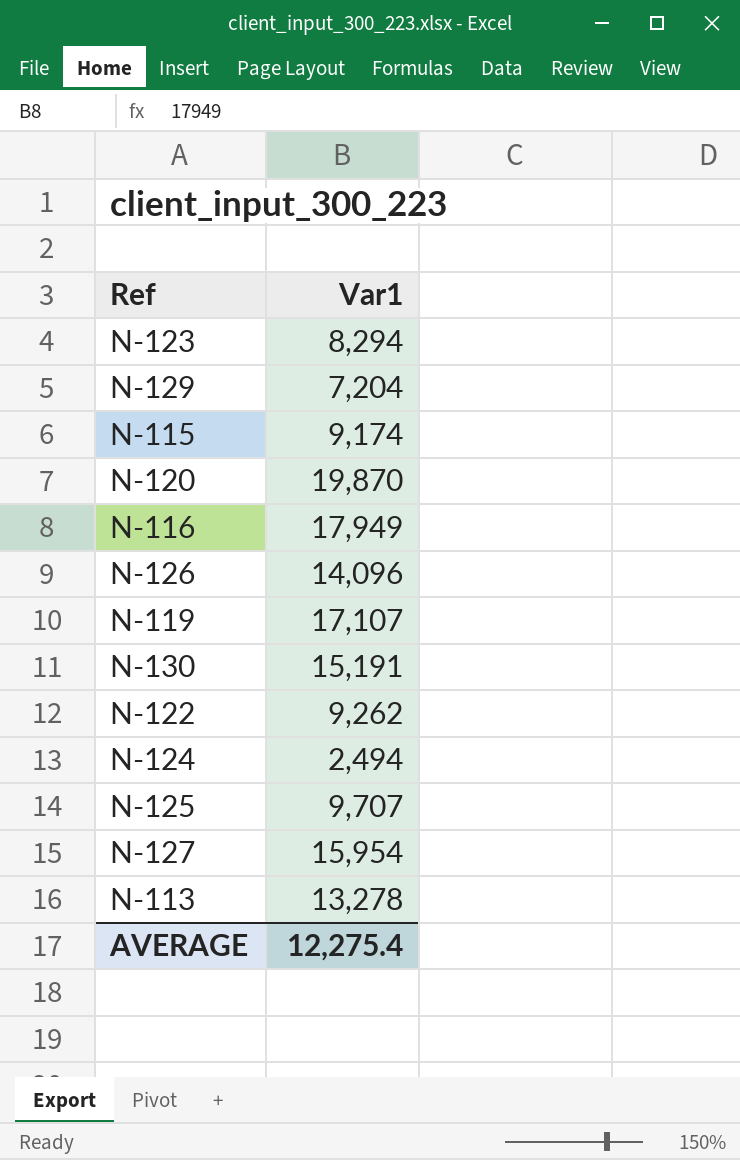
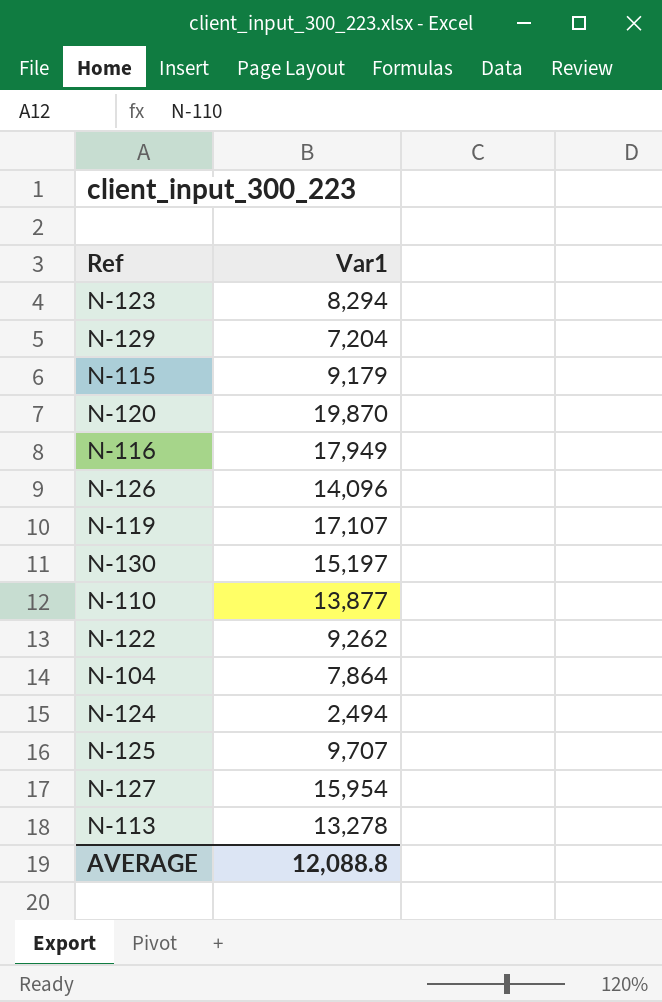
N-115 | Var1: 9,174 -> 9,179
N-130 | Var1: 15,191 -> 15,197
row N-110: none -> 13,877
row N-104: none -> 7,864
AVERAGE | Var1: 12,275.4 -> 12,088.8

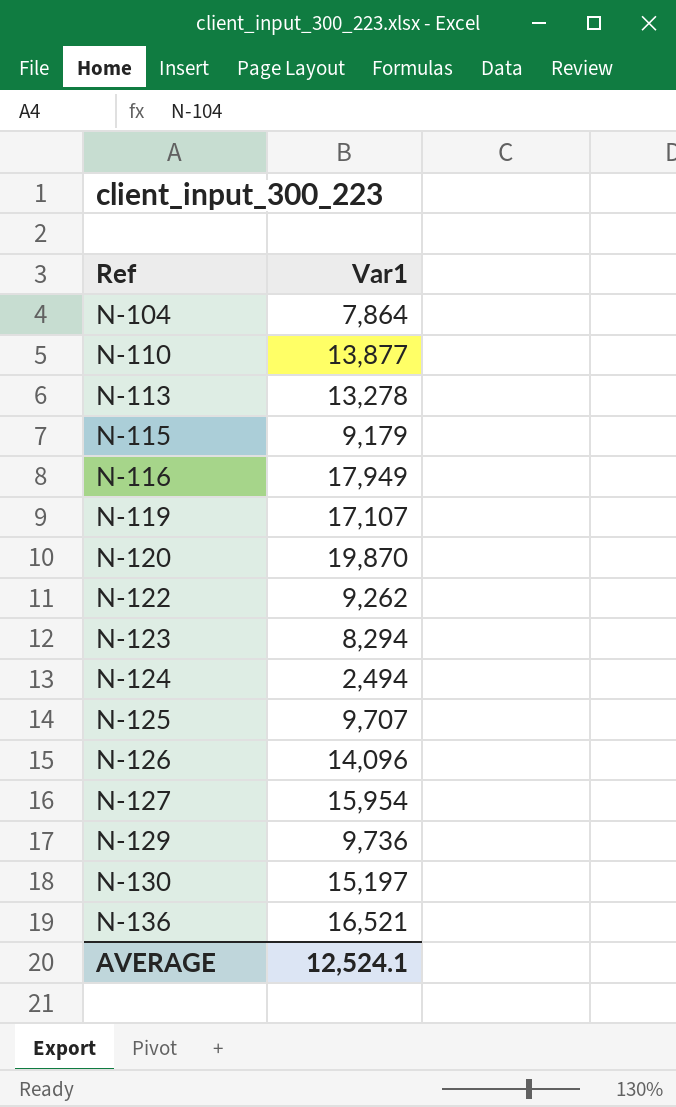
row order: none -> Ref ascending
N-129 | Var1: 7,204 -> 9,736
row N-136: none -> 16,521
AVERAGE | Var1: 12,088.8 -> 12,524.1

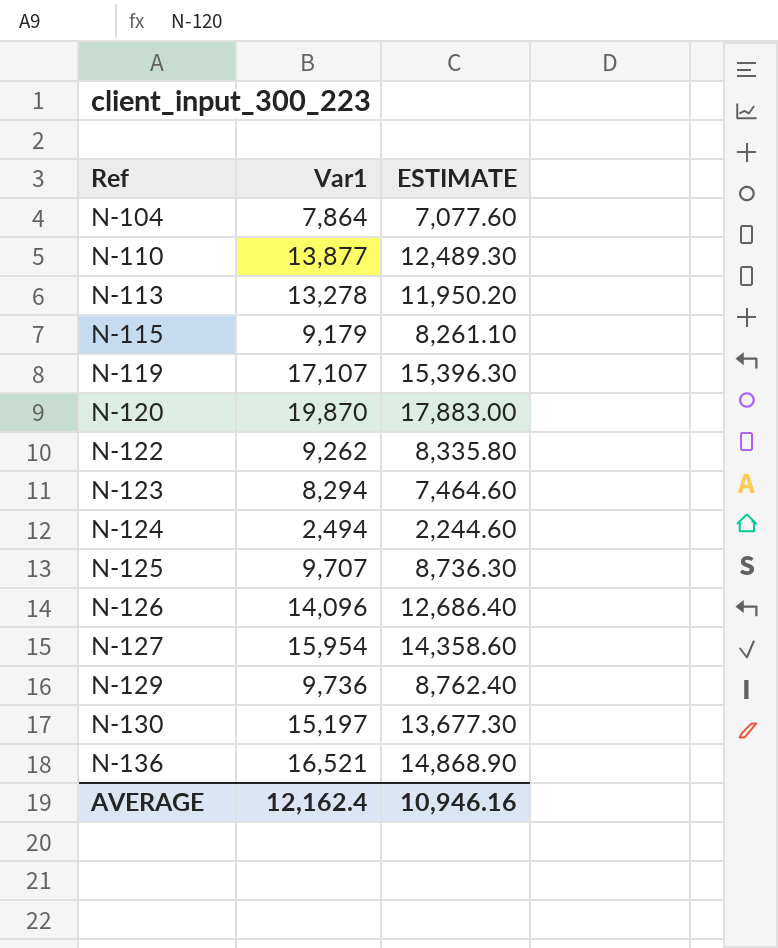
column ESTIMATE | formula: none -> [Var1] * 0.9
row N-116: 17,949 -> none
AVERAGE | Var1: 12,524.1 -> 12,162.4

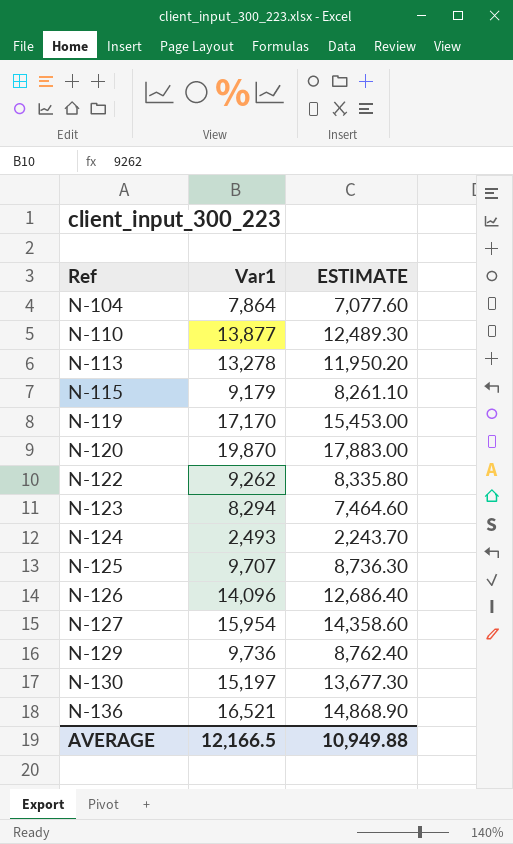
N-119 | Var1: 17,107 -> 17,170
N-119 | ESTIMATE: 15,396.30 -> 15,453.00
N-124 | Var1: 2,494 -> 2,493
N-124 | ESTIMATE: 2,244.60 -> 2,243.70
AVERAGE | Var1: 12,162.4 -> 12,166.5
AVERAGE | ESTIMATE: 10,946.16 -> 10,949.88

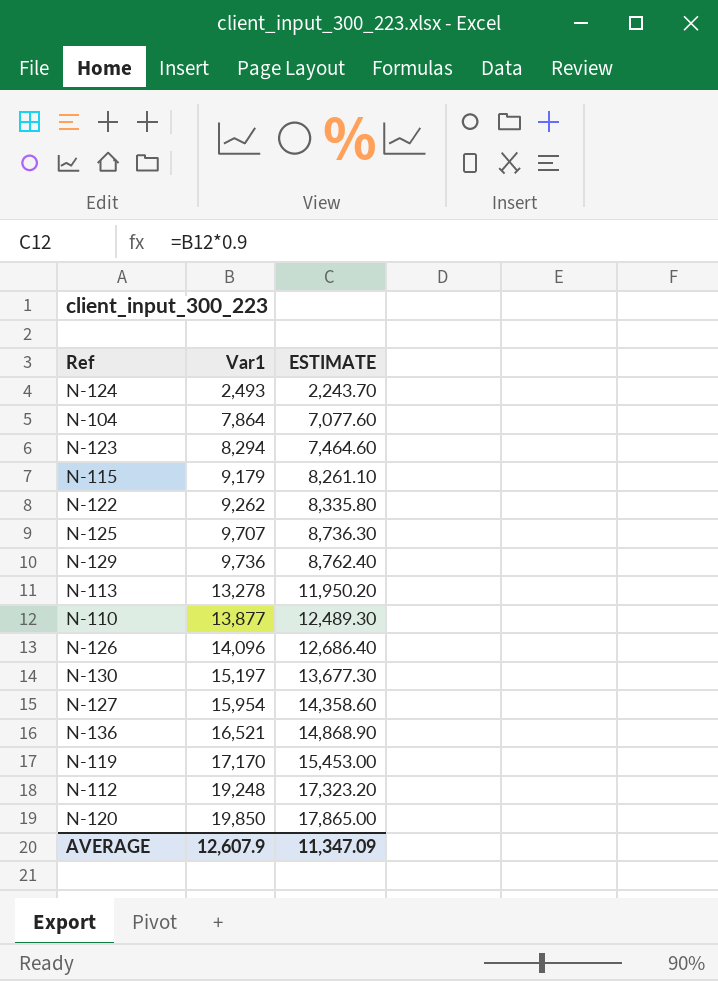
row order: Ref ascending -> Var1 ascending
row N-112: none -> 19,248 | 17,323.20
N-120 | Var1: 19,870 -> 19,850
N-120 | ESTIMATE: 17,883.00 -> 17,865.00
AVERAGE | Var1: 12,166.5 -> 12,607.9
AVERAGE | ESTIMATE: 10,949.88 -> 11,347.09

